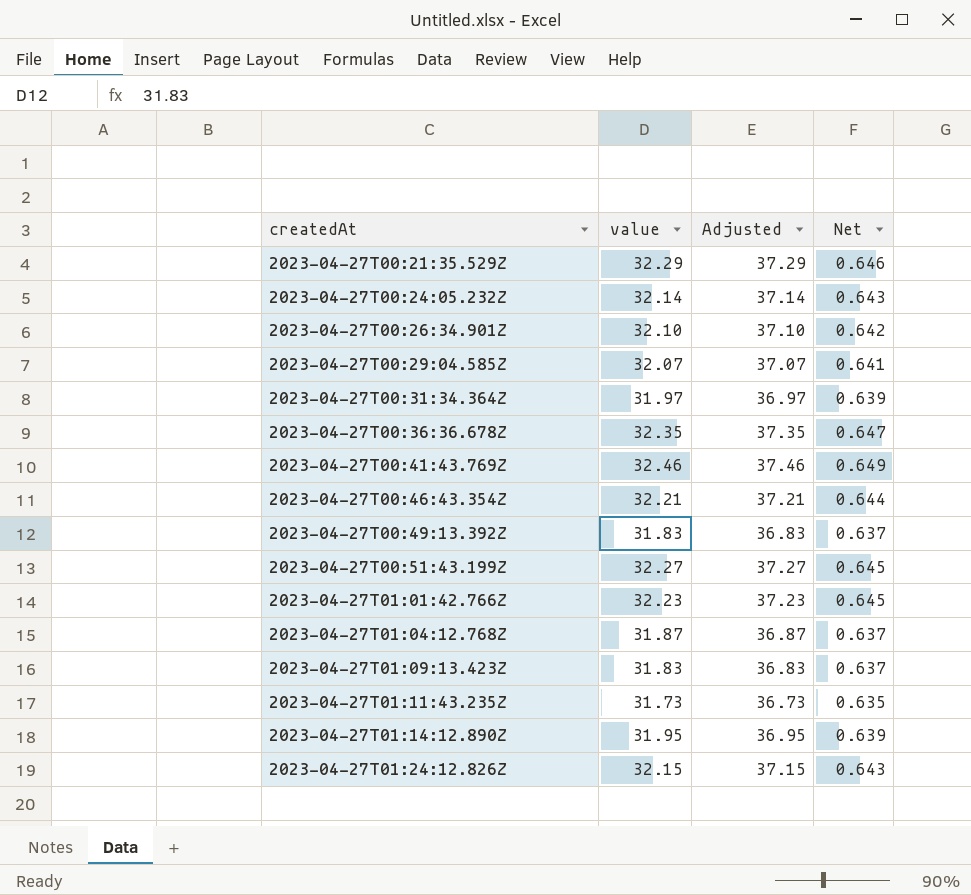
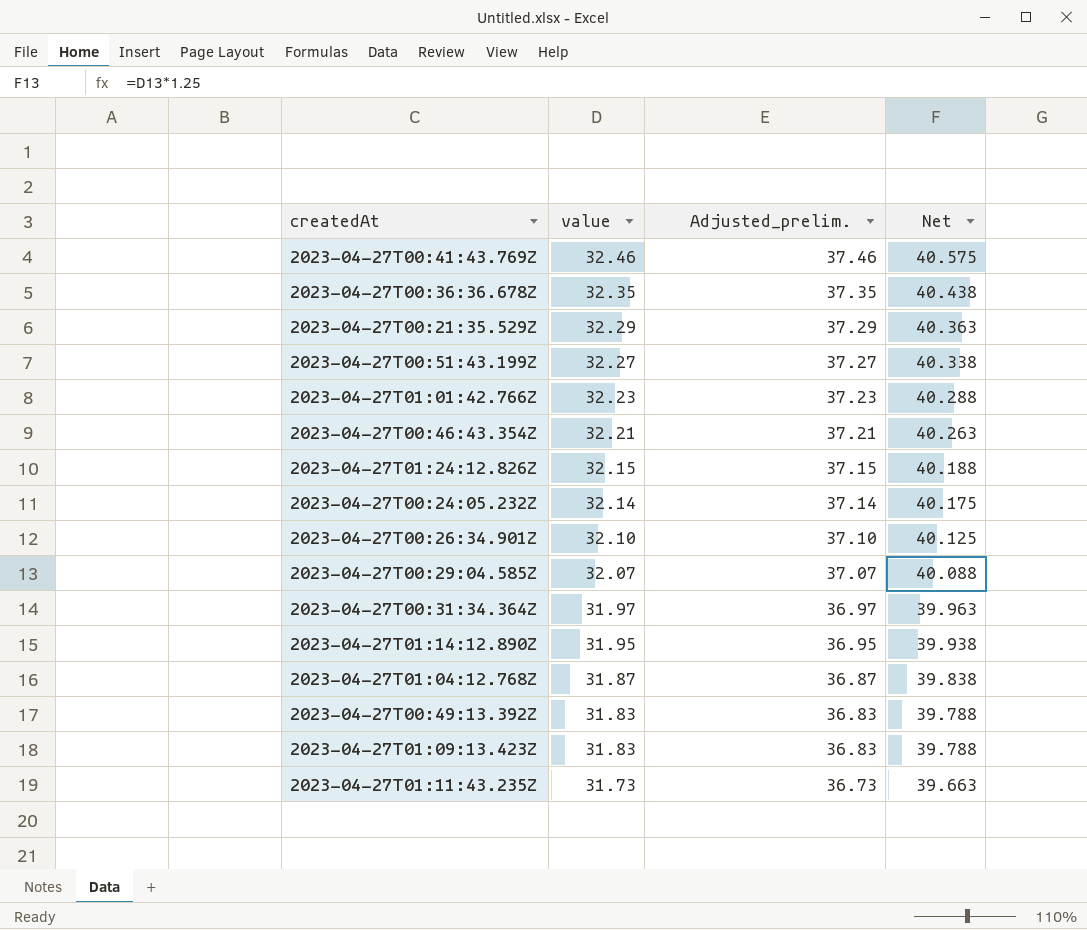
row order: createdAt ascending -> value descending
column name: Adjusted -> Adjusted_prelim.
column Net | formula: [value] * 0.02 -> [value] * 1.25

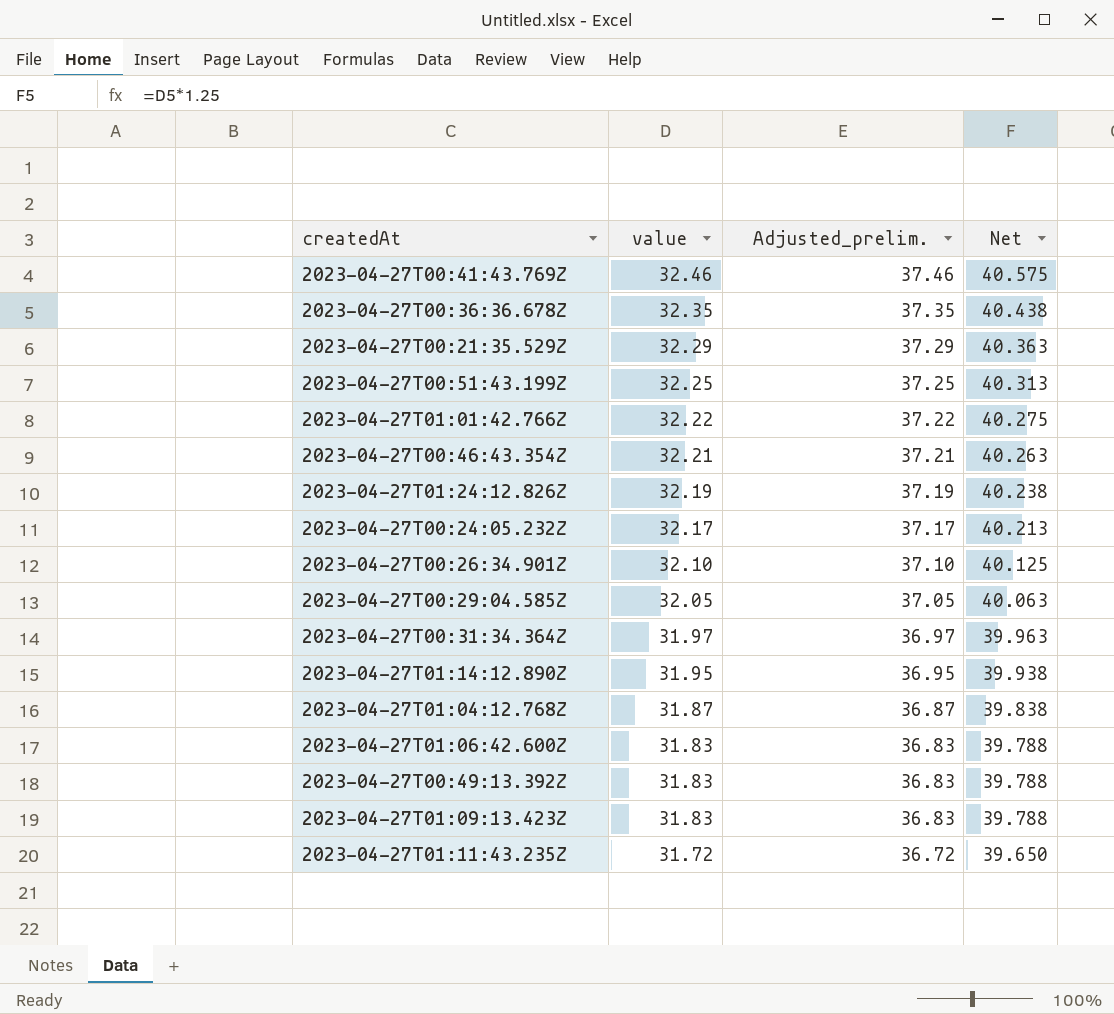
2023-04-27T00:51:43.199Z | value: 32.27 -> 32.25
2023-04-27T00:51:43.199Z | Adjusted_prelim.: 37.27 -> 37.25
2023-04-27T00:51:43.199Z | Net: 40.338 -> 40.313
2023-04-27T01:01:42.766Z | value: 32.23 -> 32.22
2023-04-27T01:01:42.766Z | Adjusted_prelim.: 37.23 -> 37.22
2023-04-27T01:01:42.766Z | Net: 40.288 -> 40.275
2023-04-27T01:24:12.826Z | value: 32.15 -> 32.19
2023-04-27T01:24:12.826Z | Adjusted_prelim.: 37.15 -> 37.19
2023-04-27T01:24:12.826Z | Net: 40.188 -> 40.238
2023-04-27T00:24:05.232Z | value: 32.14 -> 32.17
2023-04-27T00:24:05.232Z | Adjusted_prelim.: 37.14 -> 37.17
2023-04-27T00:24:05.232Z | Net: 40.175 -> 40.213
2023-04-27T00:29:04.585Z | value: 32.07 -> 32.05
2023-04-27T00:29:04.585Z | Adjusted_prelim.: 37.07 -> 37.05
2023-04-27T00:29:04.585Z | Net: 40.088 -> 40.063
row 2023-04-27T01:06:42.600Z: none -> 31.83 | 36.83 | 39.788
2023-04-27T01:11:43.235Z | value: 31.73 -> 31.72
2023-04-27T01:11:43.235Z | Adjusted_prelim.: 36.73 -> 36.72
2023-04-27T01:11:43.235Z | Net: 39.663 -> 39.650

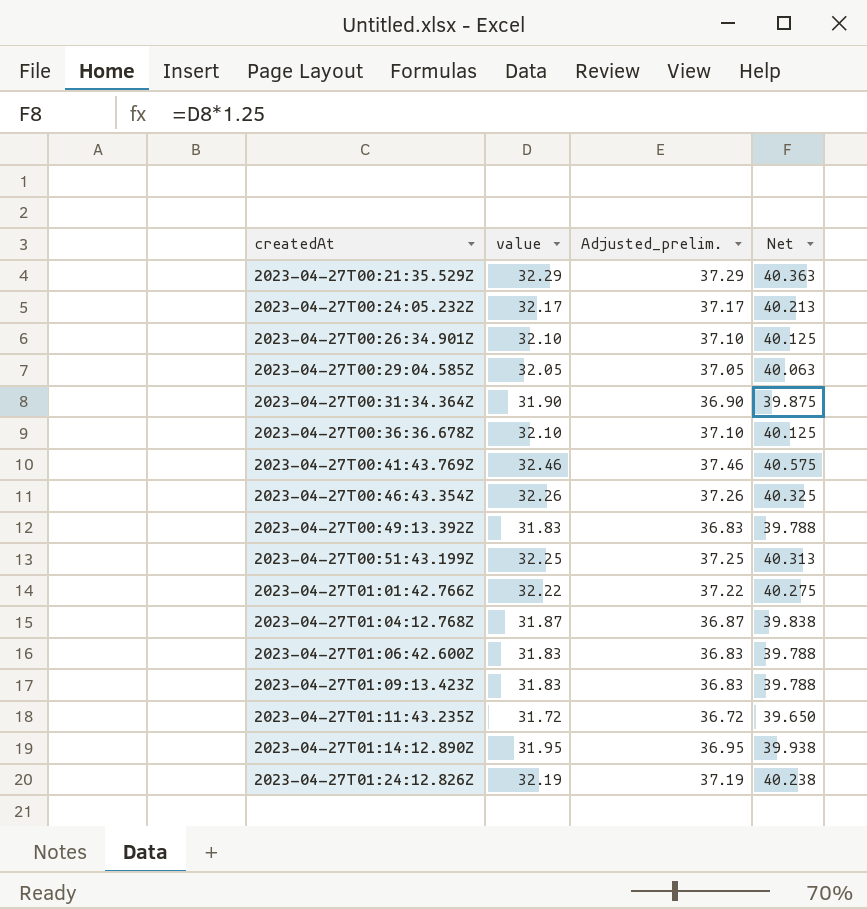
row order: value descending -> createdAt ascending
2023-04-27T00:31:34.364Z | value: 31.97 -> 31.90
2023-04-27T00:31:34.364Z | Adjusted_prelim.: 36.97 -> 36.90
2023-04-27T00:31:34.364Z | Net: 39.963 -> 39.875
2023-04-27T00:36:36.678Z | value: 32.35 -> 32.10
2023-04-27T00:36:36.678Z | Adjusted_prelim.: 37.35 -> 37.10
2023-04-27T00:36:36.678Z | Net: 40.438 -> 40.125
2023-04-27T00:46:43.354Z | value: 32.21 -> 32.26
2023-04-27T00:46:43.354Z | Adjusted_prelim.: 37.21 -> 37.26
2023-04-27T00:46:43.354Z | Net: 40.263 -> 40.325

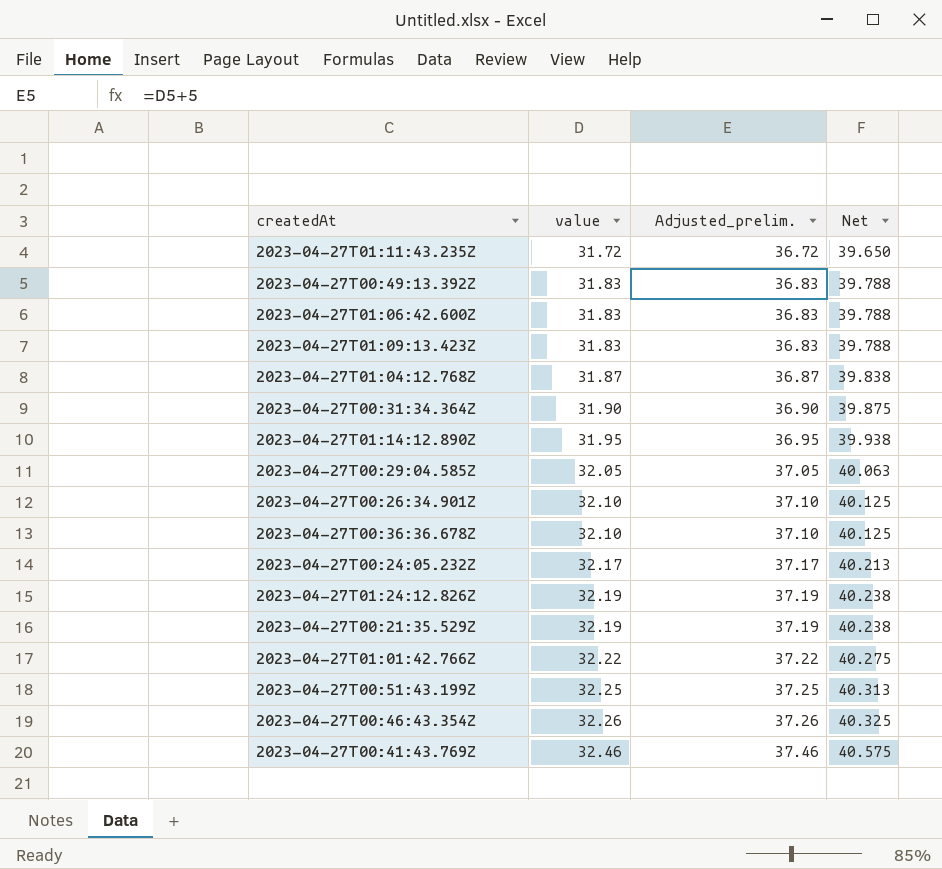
row order: createdAt ascending -> value ascending
2023-04-27T00:21:35.529Z | value: 32.29 -> 32.19
2023-04-27T00:21:35.529Z | Adjusted_prelim.: 37.29 -> 37.19
2023-04-27T00:21:35.529Z | Net: 40.363 -> 40.238

